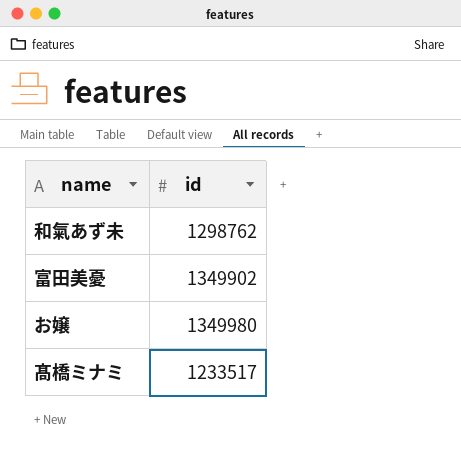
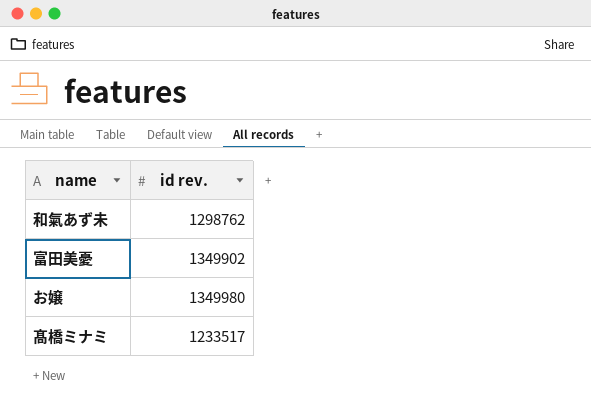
column name: id -> id rev.

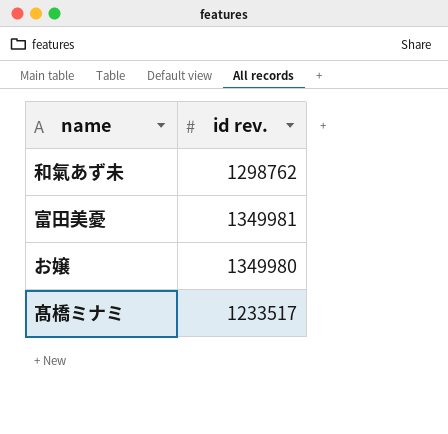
富田美憂 | id rev.: 1349902 -> 1349981

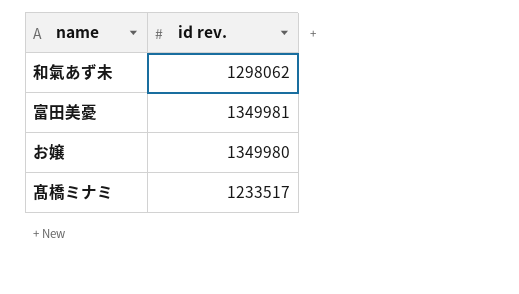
和氣あず未 | id rev.: 1298762 -> 1298062

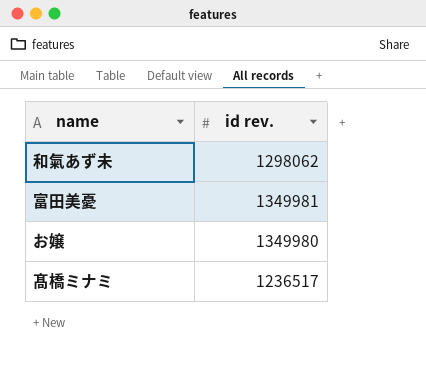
髙橋ミナミ | id rev.: 1233517 -> 1236517

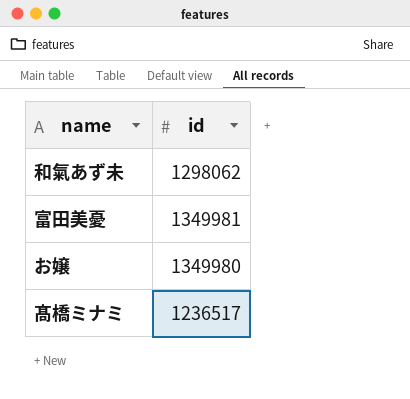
column name: id rev. -> id

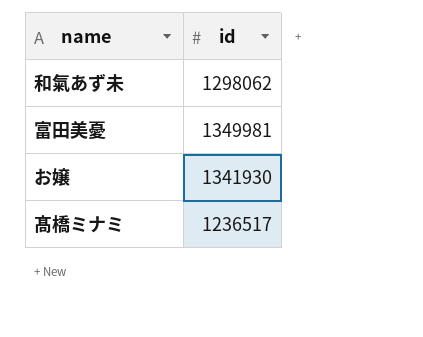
お嬢 | id: 1349980 -> 1341930

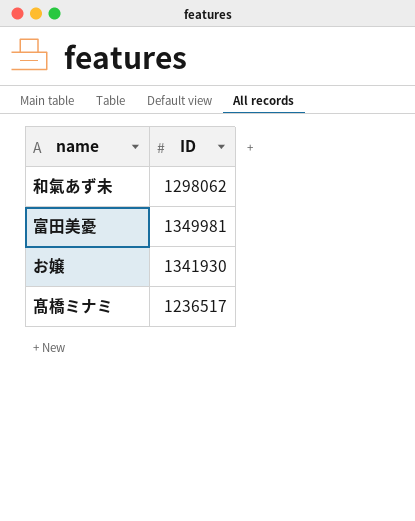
column name: id -> ID

